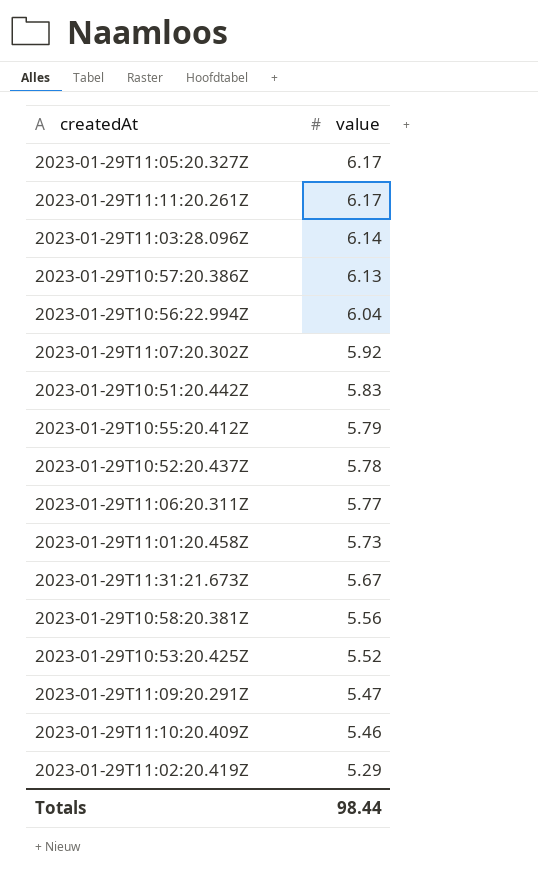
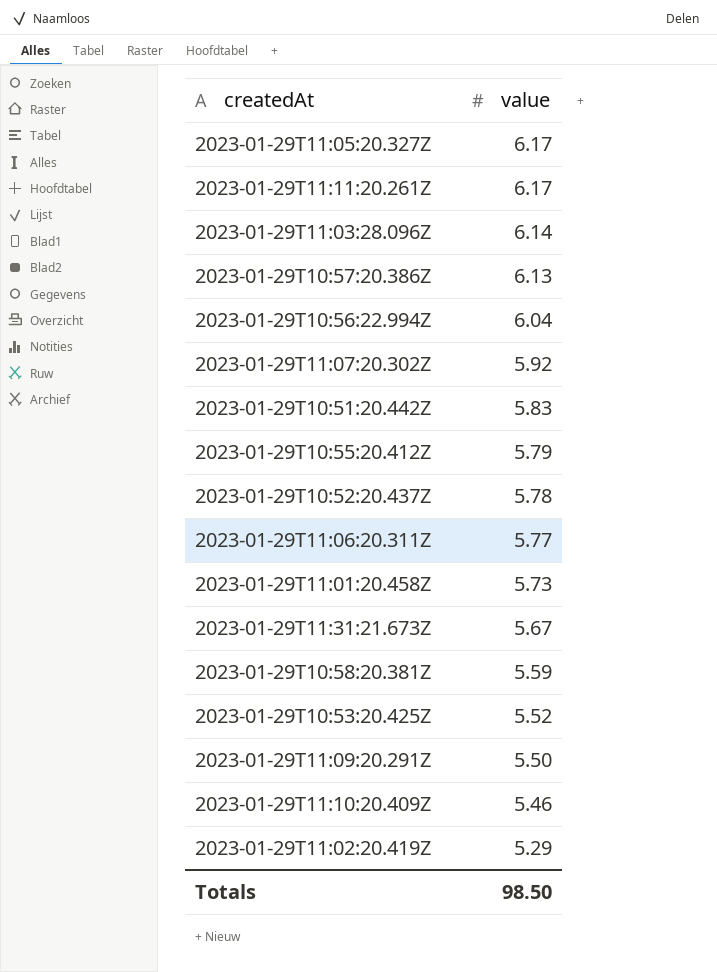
2023-01-29T10:58:20.381Z | value: 5.56 -> 5.59
2023-01-29T11:09:20.291Z | value: 5.47 -> 5.50
Totals | value: 98.44 -> 98.50

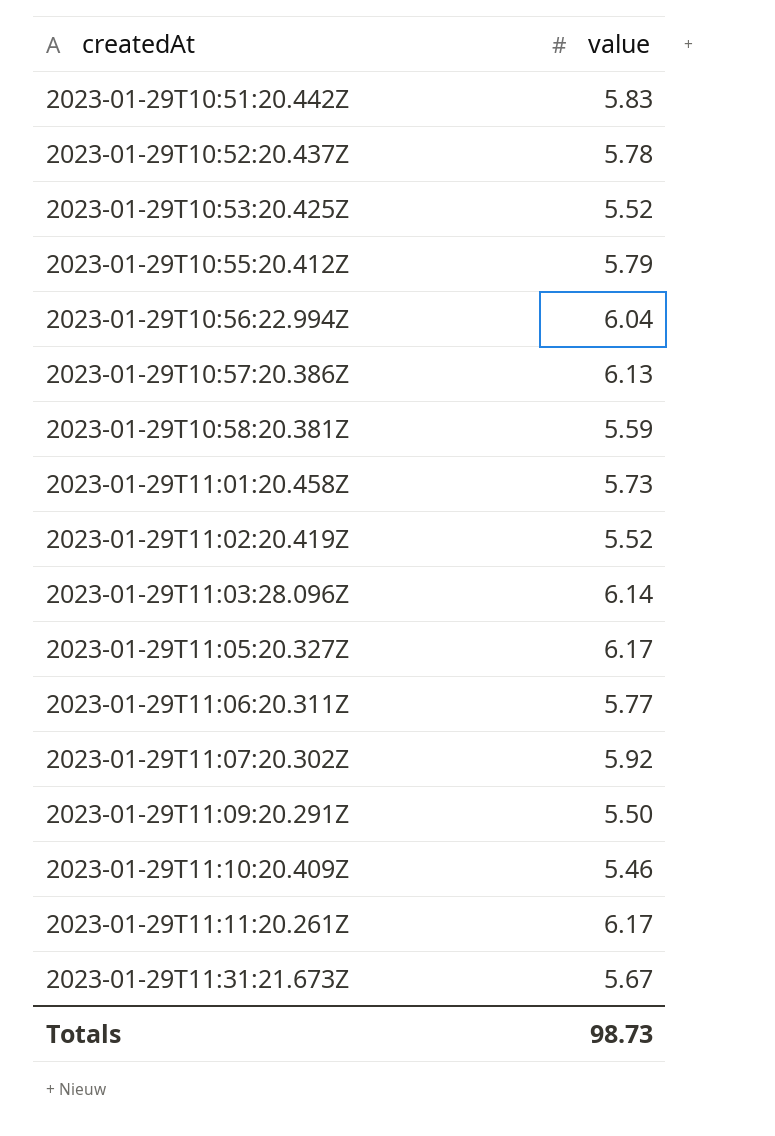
row order: value descending -> createdAt ascending
2023-01-29T11:02:20.419Z | value: 5.29 -> 5.52
Totals | value: 98.50 -> 98.73

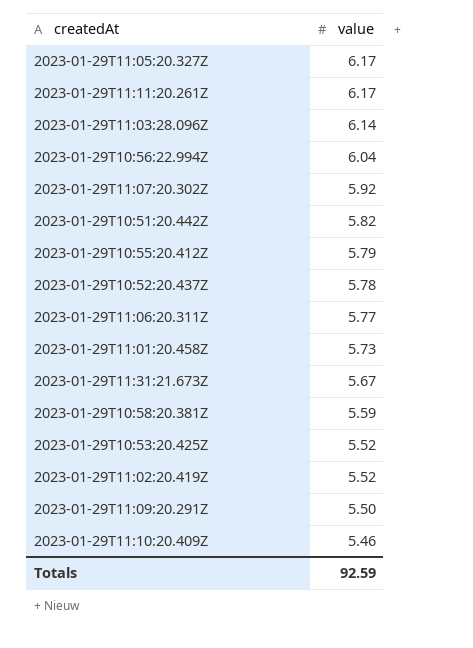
row order: createdAt ascending -> value descending
row 2023-01-29T10:57:20.386Z: 6.13 -> none
2023-01-29T10:51:20.442Z | value: 5.83 -> 5.82
Totals | value: 98.73 -> 92.59

